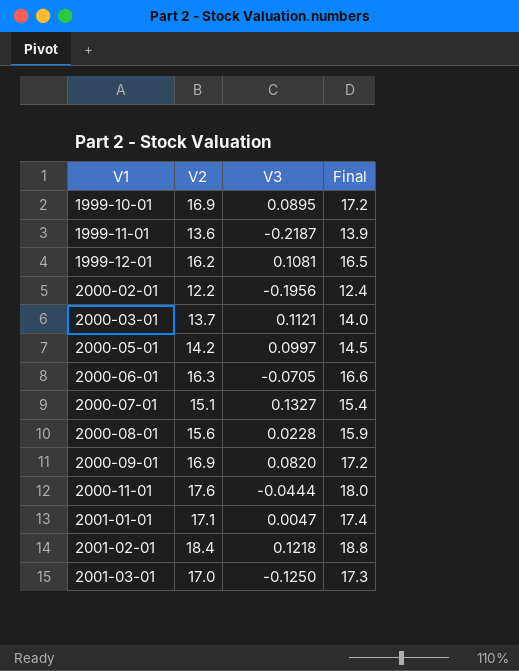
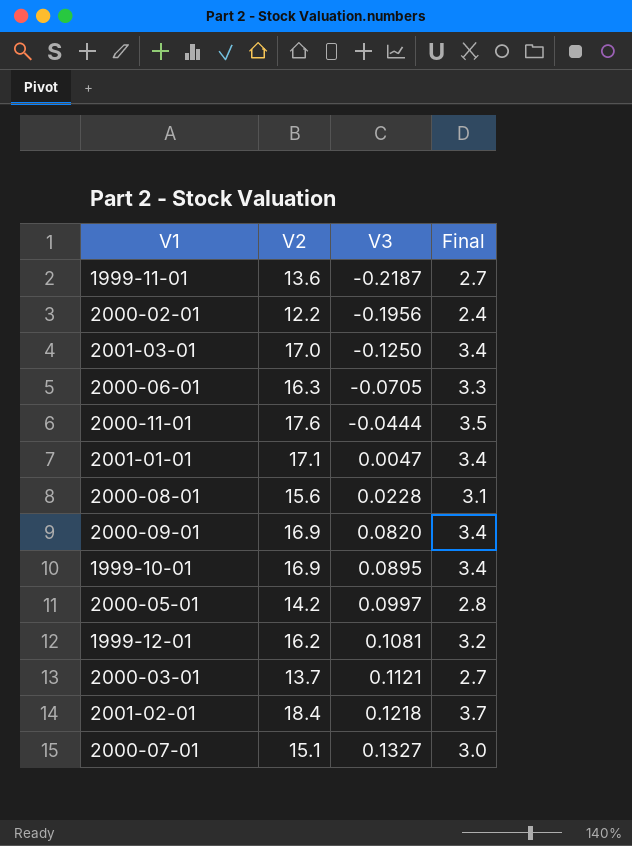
row order: V1 ascending -> V3 ascending
column Final | formula: [V2] * 1.02 -> [V2] * 0.2

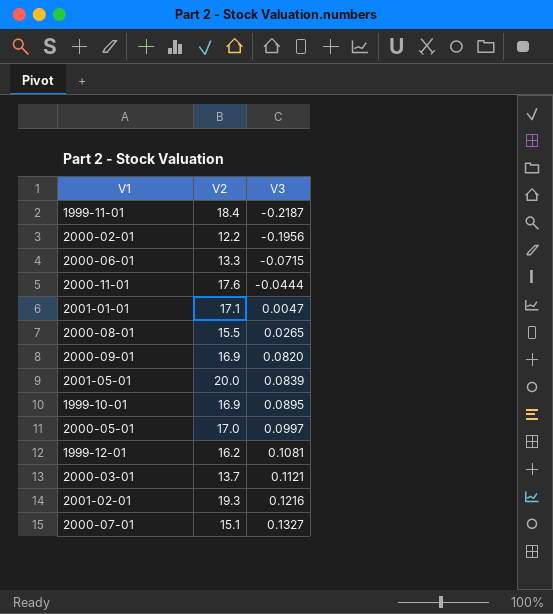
column Final | formula: [V2] * 0.2 -> none
row 2001-03-01: 17.0 | -0.1250 | 3.4 -> none
1999-11-01 | V2: 13.6 -> 18.4
2000-06-01 | V2: 16.3 -> 13.3
2000-06-01 | V3: -0.0705 -> -0.0715
2000-08-01 | V2: 15.6 -> 15.5
2000-08-01 | V3: 0.0228 -> 0.0265
row 2001-05-01: none -> 20.0 | 0.0839
2000-05-01 | V2: 14.2 -> 17.0
2001-02-01 | V2: 18.4 -> 19.3
2001-02-01 | V3: 0.1218 -> 0.1216

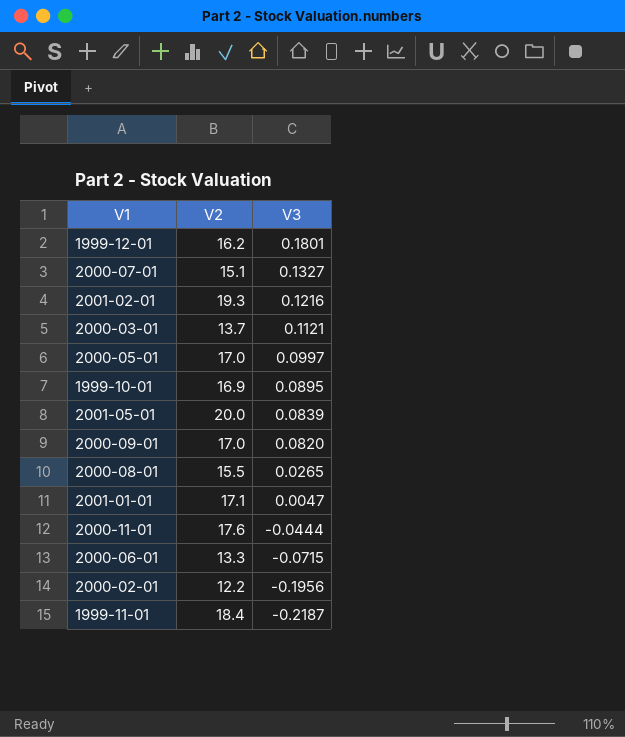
row order: V3 ascending -> V3 descending
1999-12-01 | V3: 0.1081 -> 0.1801
2000-09-01 | V2: 16.9 -> 17.0

